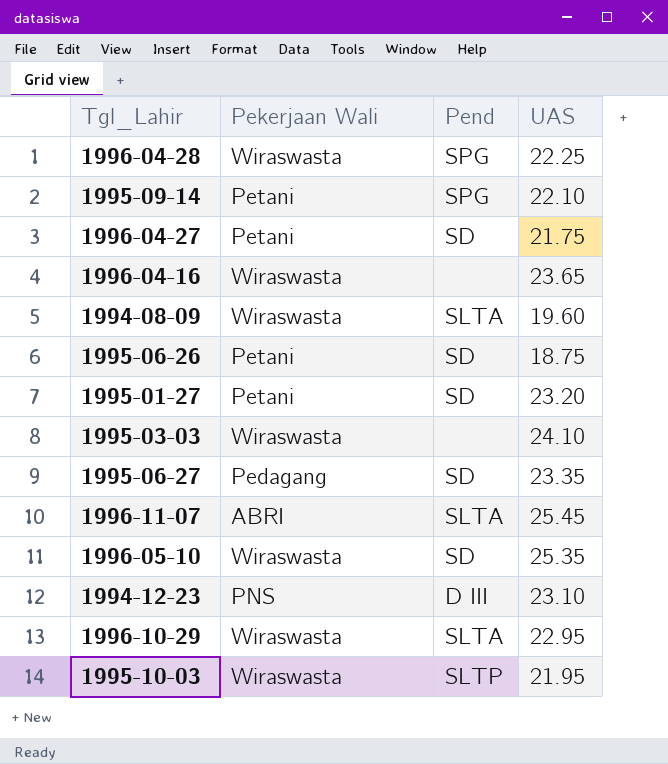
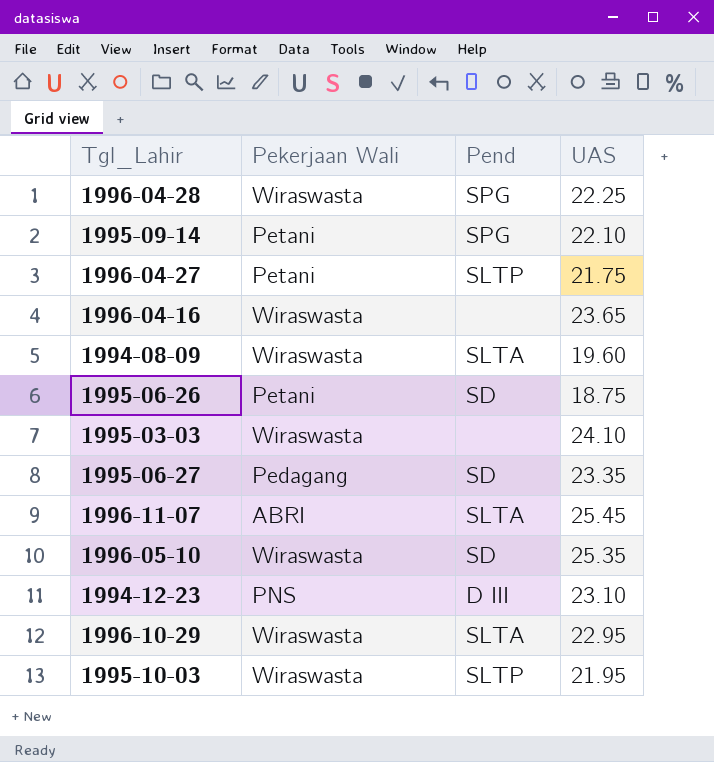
row 1995-01-27: Petani | SD | 23.20 -> none
1996-04-27 | Pend: SD -> SLTP

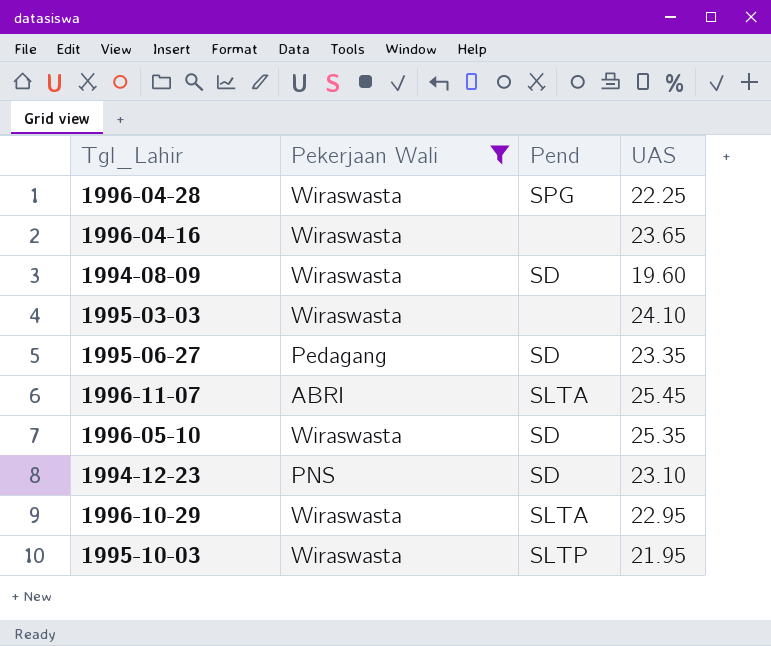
filter: none -> Pekerjaan Wali != Petani
1994-08-09 | Pend: SLTA -> SD
1994-12-23 | Pend: D III -> SD

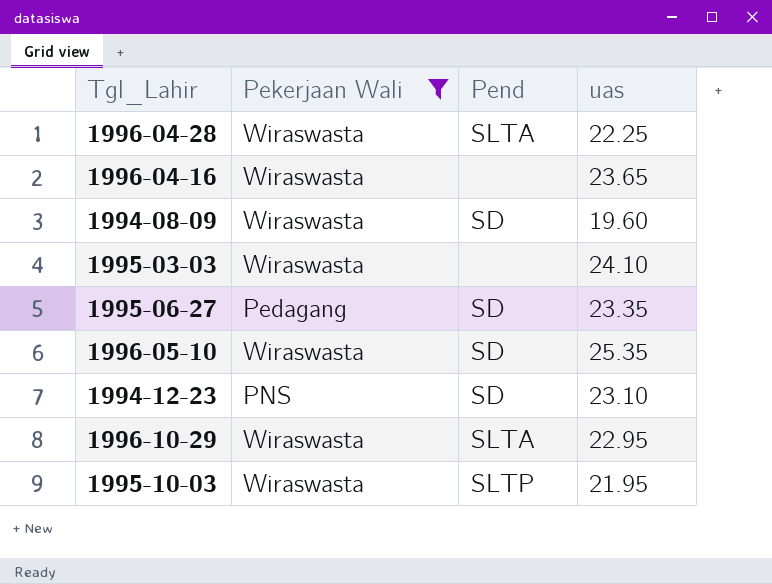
column name: UAS -> uas
row 1996-11-07: ABRI | SLTA | 25.45 -> none
1996-04-28 | Pend: SPG -> SLTA

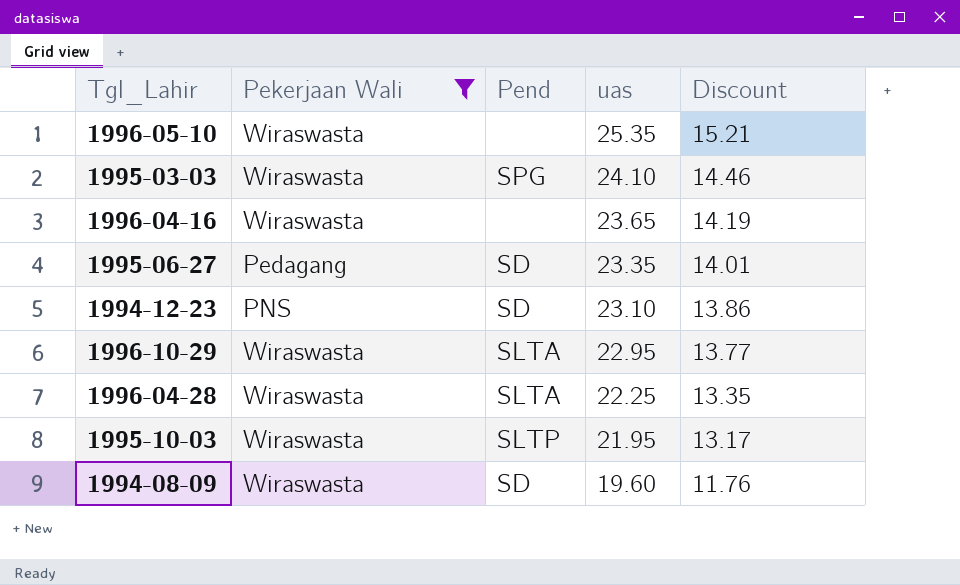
row order: none -> uas descending
column Discount | formula: none -> [uas] * 0.6
1996-05-10 | Pend: SD -> none
1995-03-03 | Pend: none -> SPG

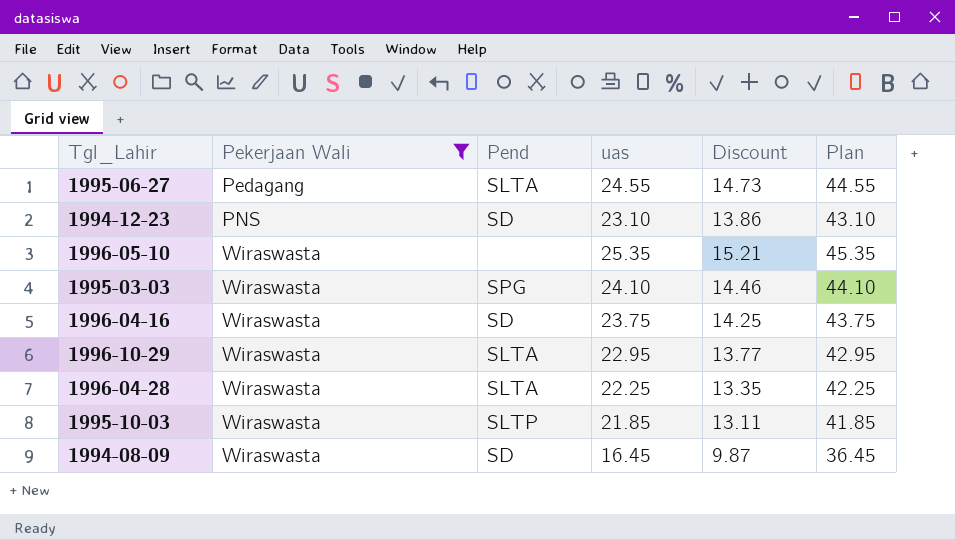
row order: uas descending -> Pekerjaan Wali ascending
column Plan | formula: none -> [uas] + 20
1995-06-27 | Pend: SD -> SLTA
1995-06-27 | uas: 23.35 -> 24.55
1995-06-27 | Discount: 14.01 -> 14.73
1996-04-16 | Pend: none -> SD
1996-04-16 | uas: 23.65 -> 23.75
1996-04-16 | Discount: 14.19 -> 14.25
1995-10-03 | uas: 21.95 -> 21.85
1995-10-03 | Discount: 13.17 -> 13.11
1994-08-09 | uas: 19.60 -> 16.45
1994-08-09 | Discount: 11.76 -> 9.87

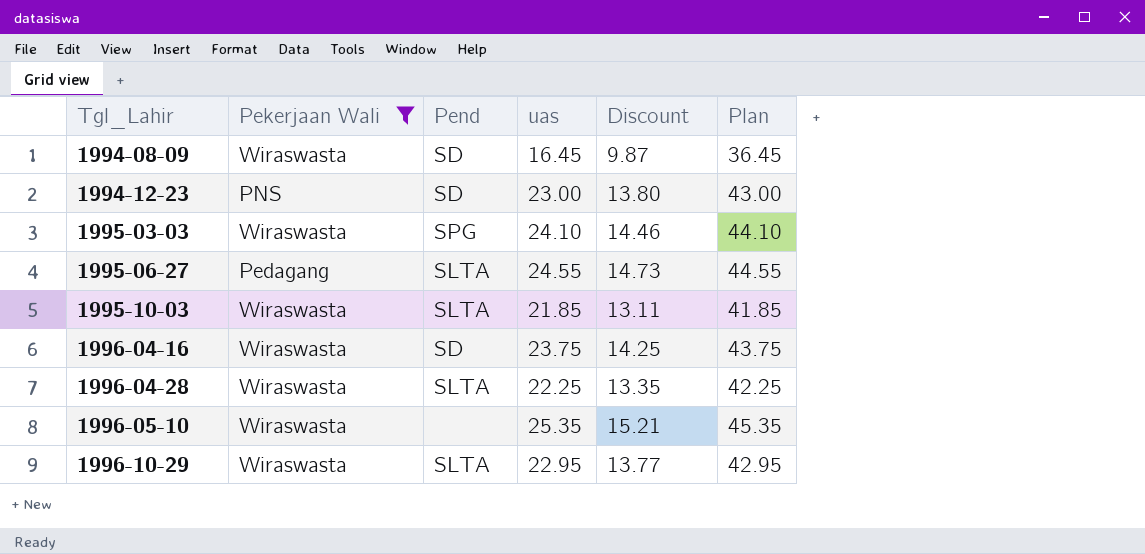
row order: Pekerjaan Wali ascending -> Tgl_Lahir ascending
1994-12-23 | uas: 23.10 -> 23.00
1994-12-23 | Discount: 13.86 -> 13.80
1994-12-23 | Plan: 43.10 -> 43.00
1995-10-03 | Pend: SLTP -> SLTA

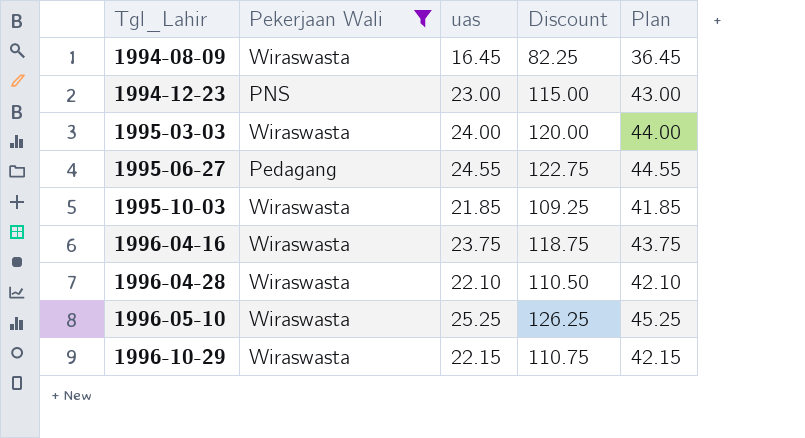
column Pend | position: 3 -> none
column Discount | formula: [uas] * 0.6 -> [uas] * 5
1995-03-03 | uas: 24.10 -> 24.00
1995-03-03 | Plan: 44.10 -> 44.00
1996-04-28 | uas: 22.25 -> 22.10
1996-04-28 | Plan: 42.25 -> 42.10
1996-05-10 | uas: 25.35 -> 25.25
1996-05-10 | Plan: 45.35 -> 45.25
1996-10-29 | uas: 22.95 -> 22.15
1996-10-29 | Plan: 42.95 -> 42.15

